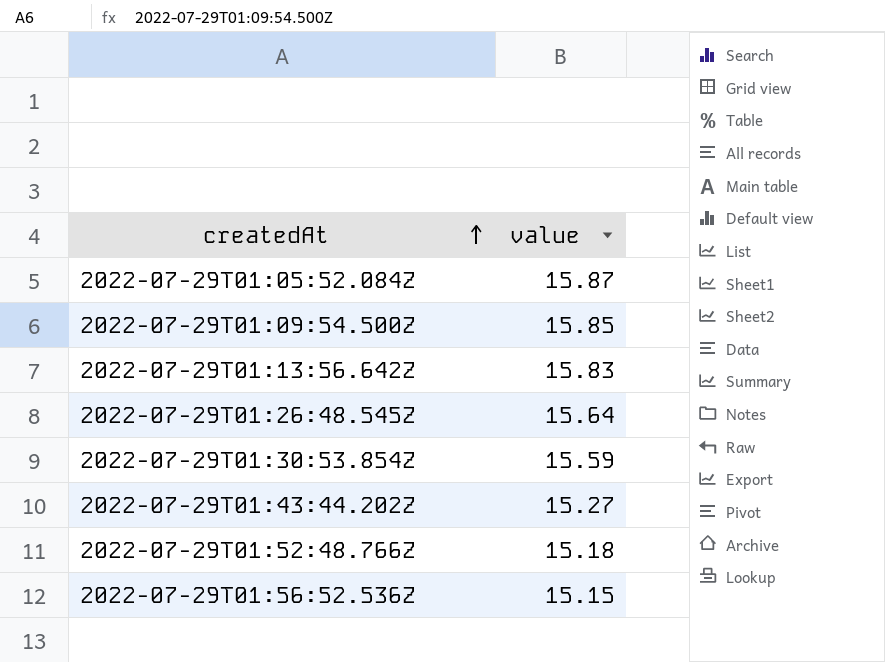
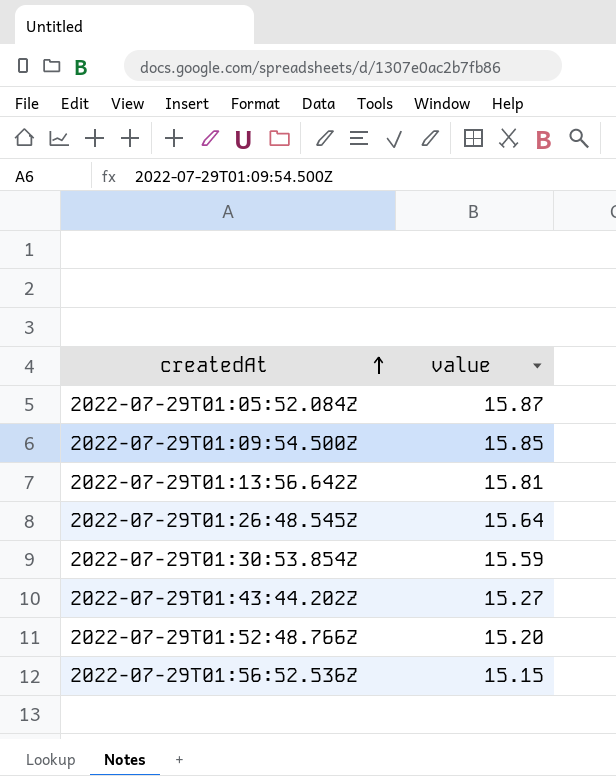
2022-07-29T01:13:56.642Z | value: 15.83 -> 15.81
2022-07-29T01:52:48.766Z | value: 15.18 -> 15.20

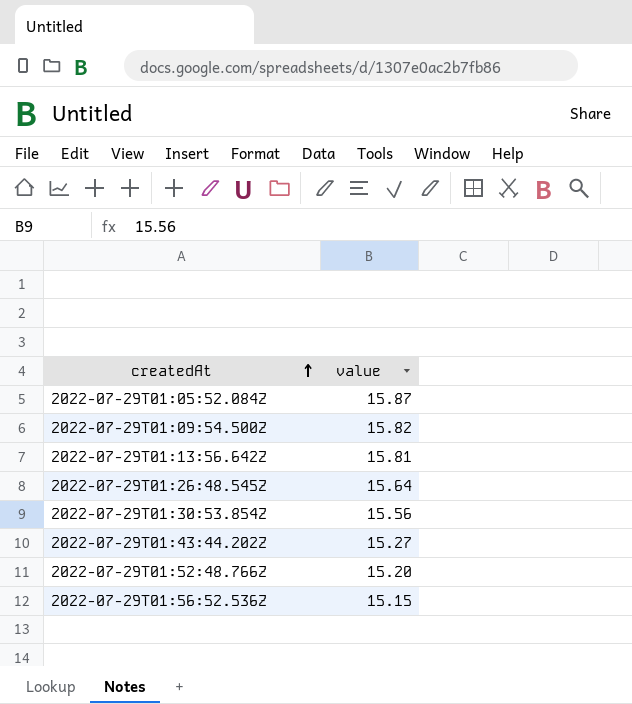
2022-07-29T01:09:54.500Z | value: 15.85 -> 15.82
2022-07-29T01:30:53.854Z | value: 15.59 -> 15.56

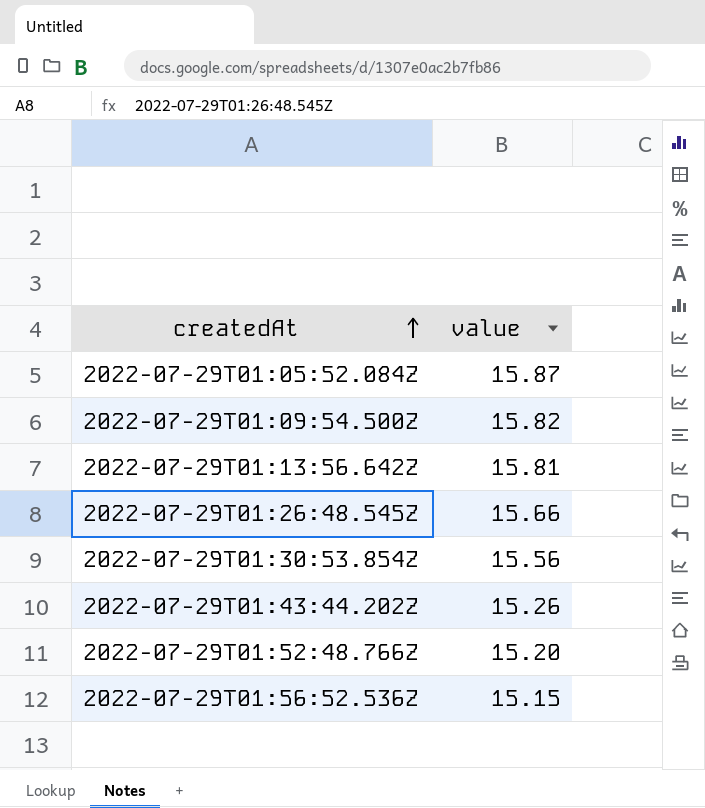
2022-07-29T01:26:48.545Z | value: 15.64 -> 15.66
2022-07-29T01:43:44.202Z | value: 15.27 -> 15.26

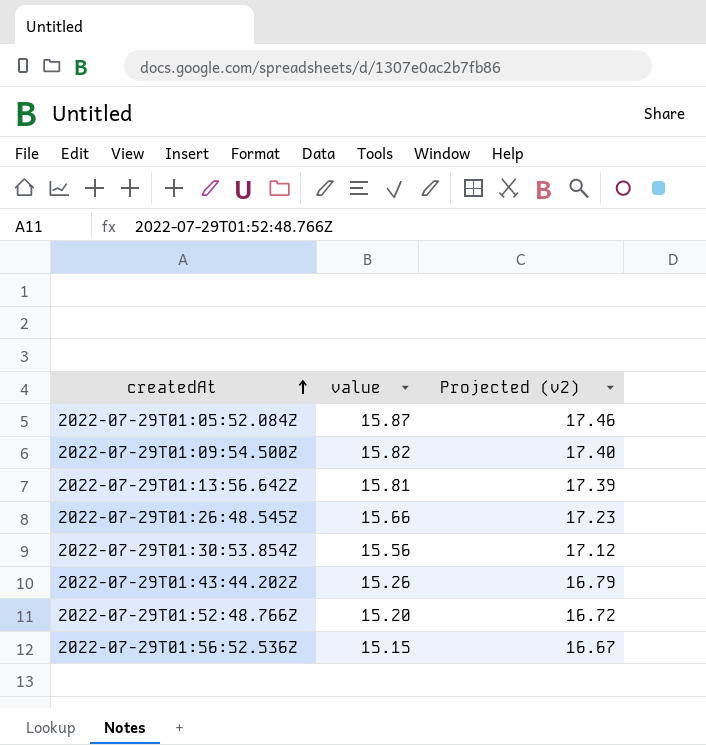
column Projected (v2) | formula: none -> [value] * 1.1

